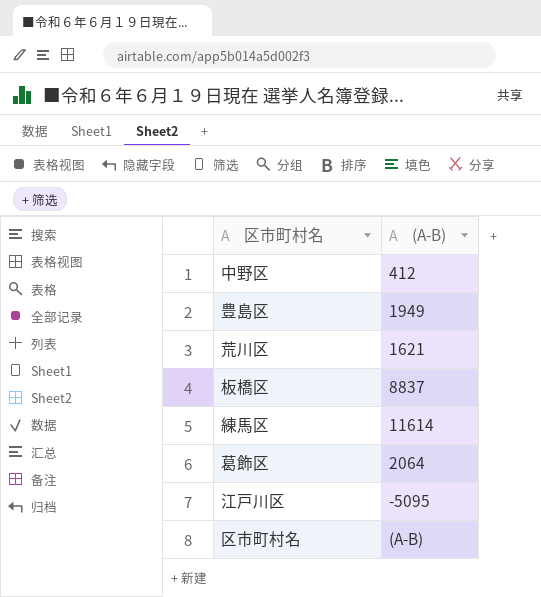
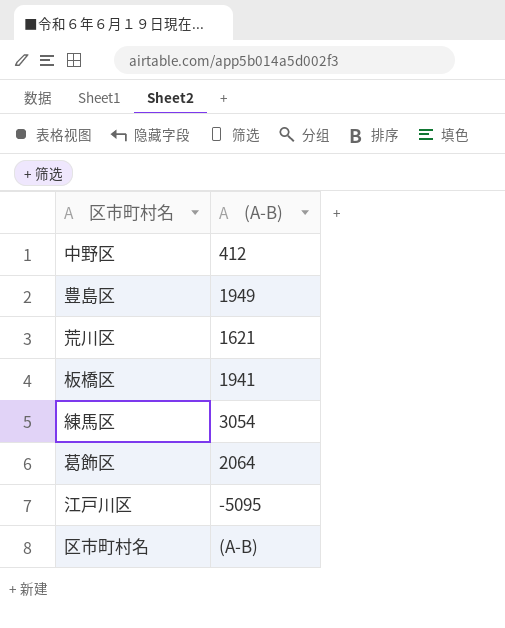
板橋区 | (A-B): 8837 -> 1941
練馬区 | (A-B): 11614 -> 3054

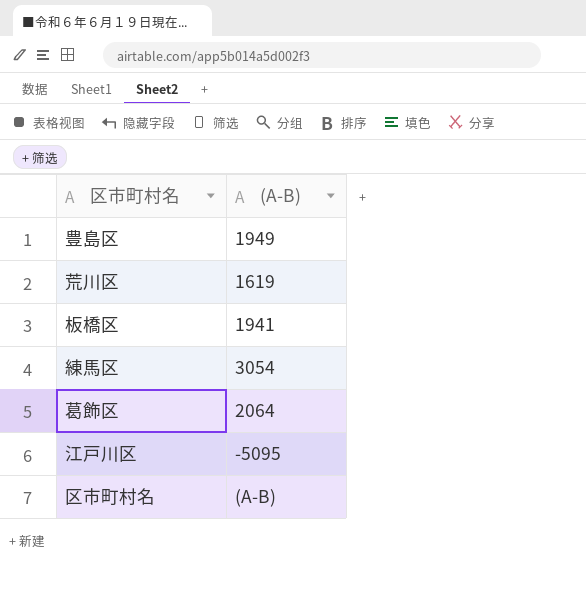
row 中野区: 412 -> none
荒川区 | (A-B): 1621 -> 1619

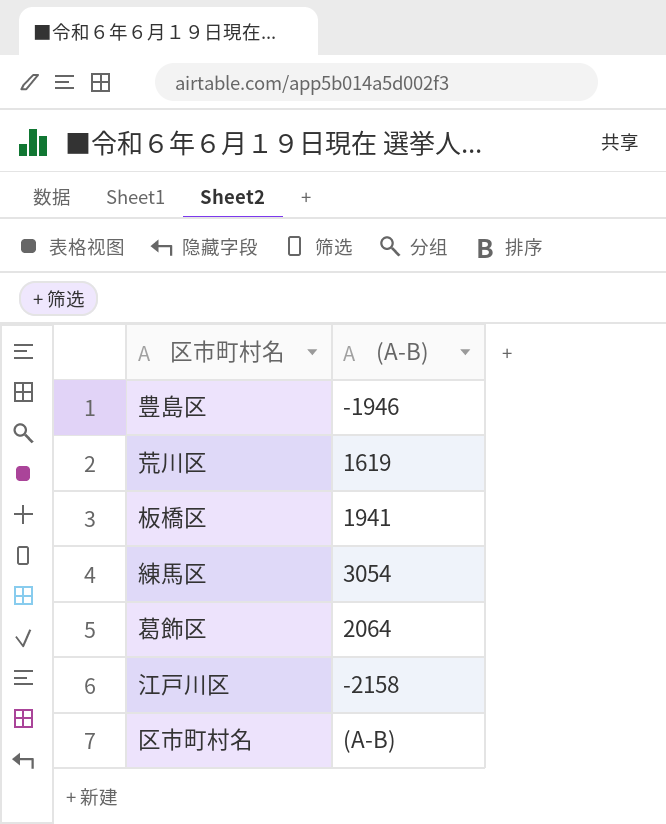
豊島区 | (A-B): 1949 -> -1946
江戸川区 | (A-B): -5095 -> -2158

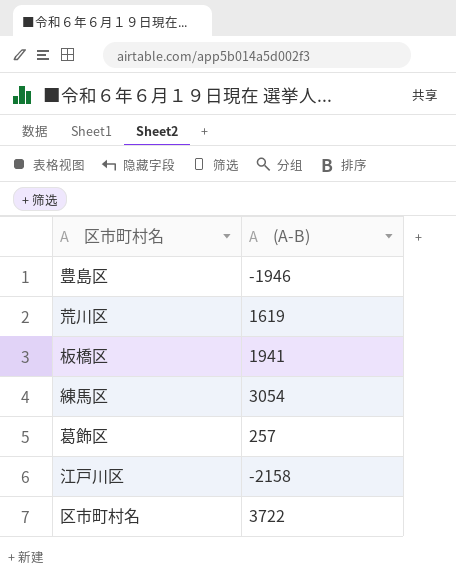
葛飾区 | (A-B): 2064 -> 257
区市町村名 | (A-B): (A-B) -> 3722

